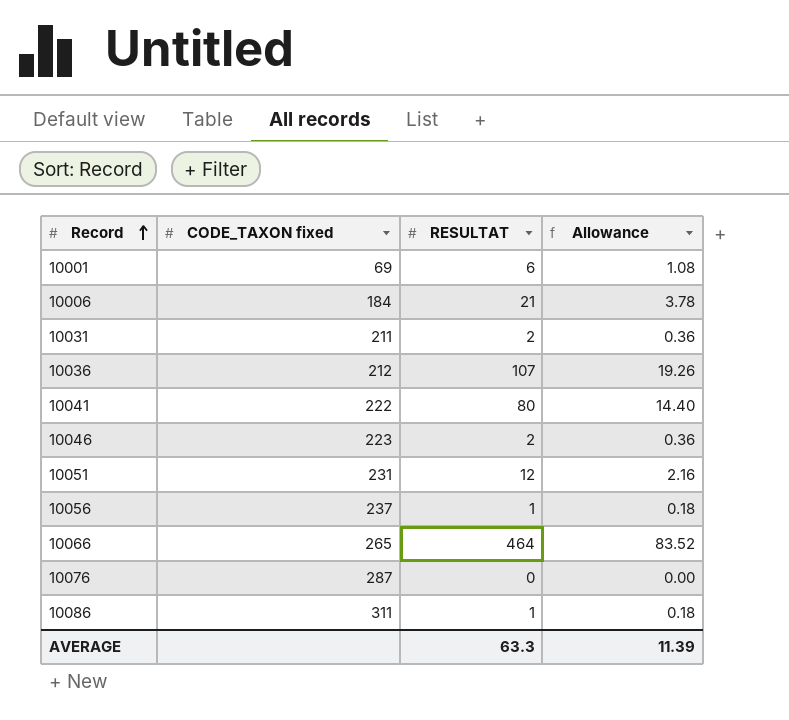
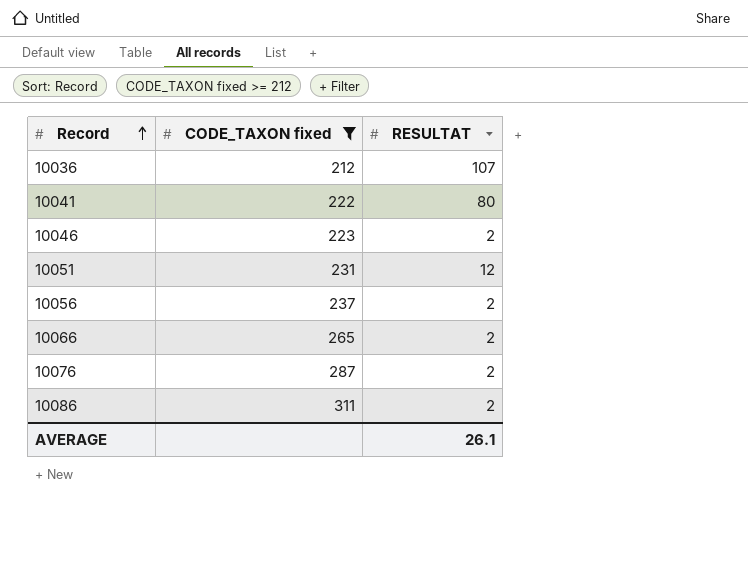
filter: none -> CODE_TAXON fixed >= 212
column Allowance | formula: [RESULTAT] * 0.18 -> none
10056 | RESULTAT: 1 -> 2
10066 | RESULTAT: 464 -> 2
10076 | RESULTAT: 0 -> 2
10086 | RESULTAT: 1 -> 2
AVERAGE | RESULTAT: 63.3 -> 26.1

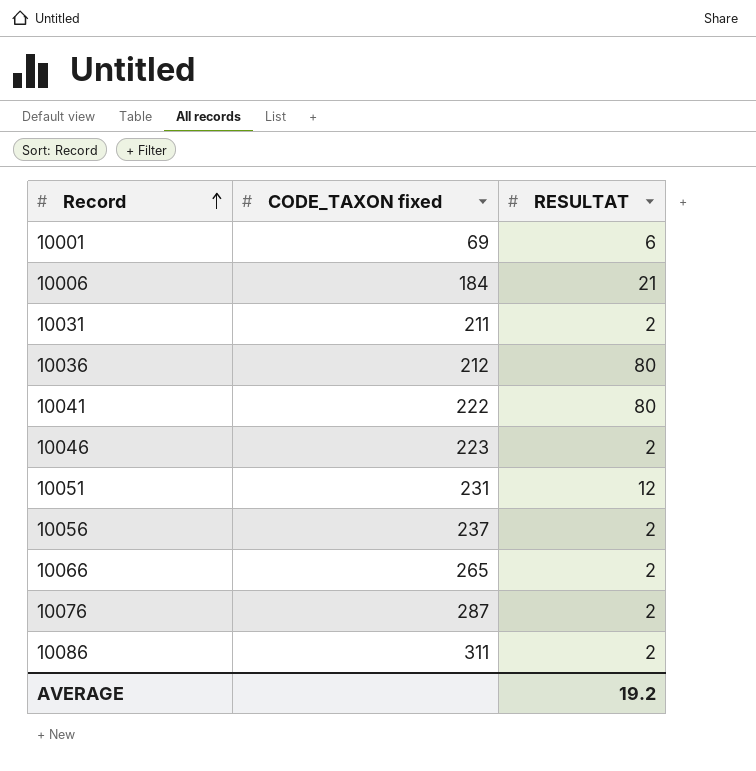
filter: CODE_TAXON fixed >= 212 -> none
10036 | RESULTAT: 107 -> 80
AVERAGE | RESULTAT: 26.1 -> 19.2

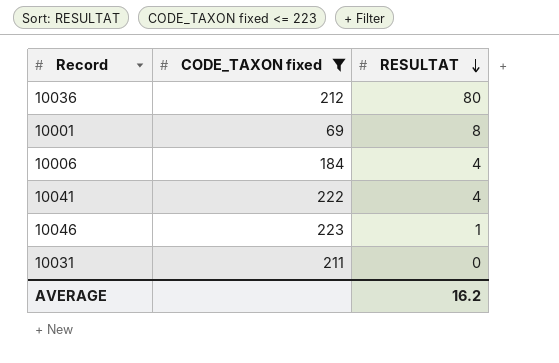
filter: none -> CODE_TAXON fixed <= 223
row order: Record ascending -> RESULTAT descending
10001 | RESULTAT: 6 -> 8
10006 | RESULTAT: 21 -> 4
10041 | RESULTAT: 80 -> 4
10046 | RESULTAT: 2 -> 1
10031 | RESULTAT: 2 -> 0
AVERAGE | RESULTAT: 19.2 -> 16.2

